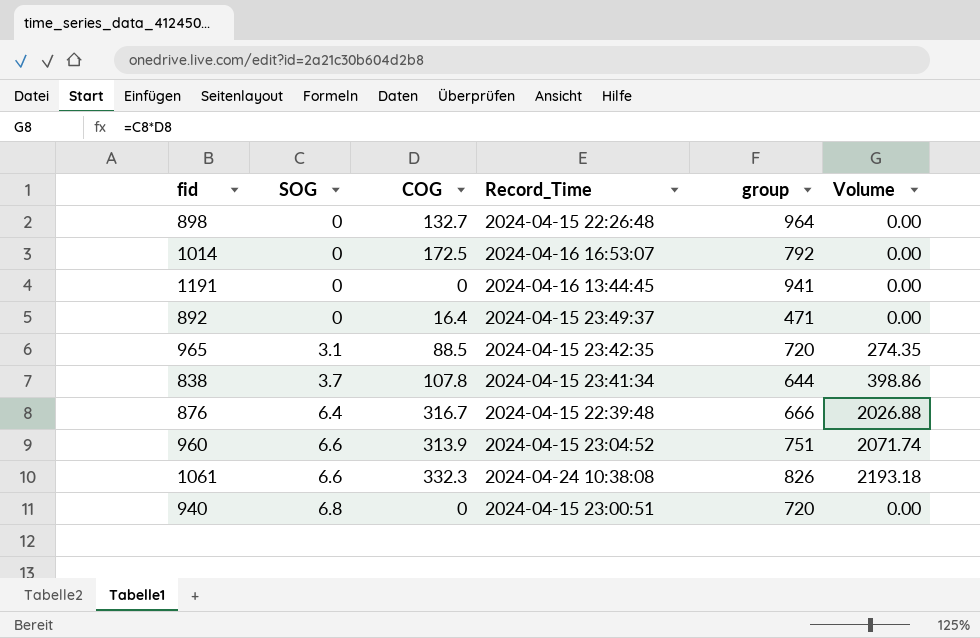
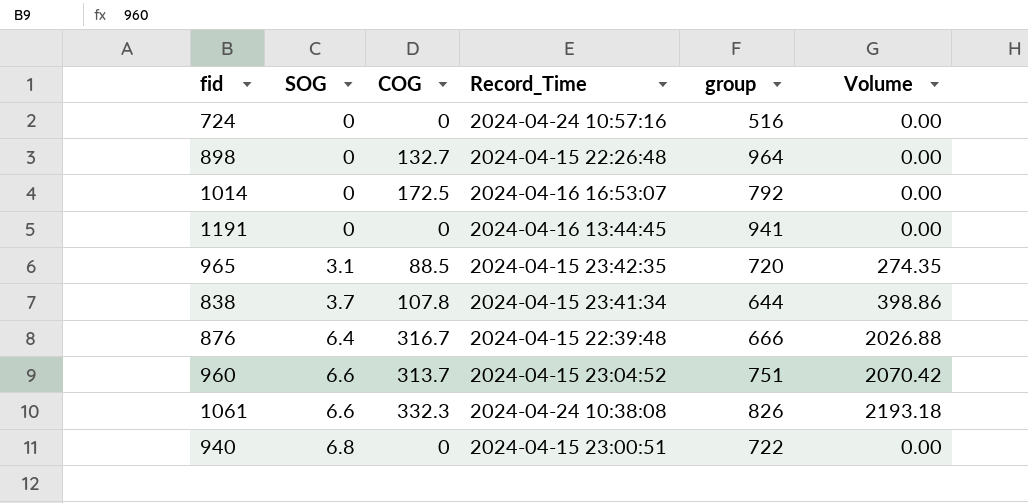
row 892: 0 | 16.4 | 2024-04-15 23:49:37 | 471 | 0.00 -> none
row 724: none -> 0 | 0 | 2024-04-24 10:57:16 | 516 | 0.00
960 | COG: 313.9 -> 313.7
960 | Volume: 2071.74 -> 2070.42
940 | group: 720 -> 722

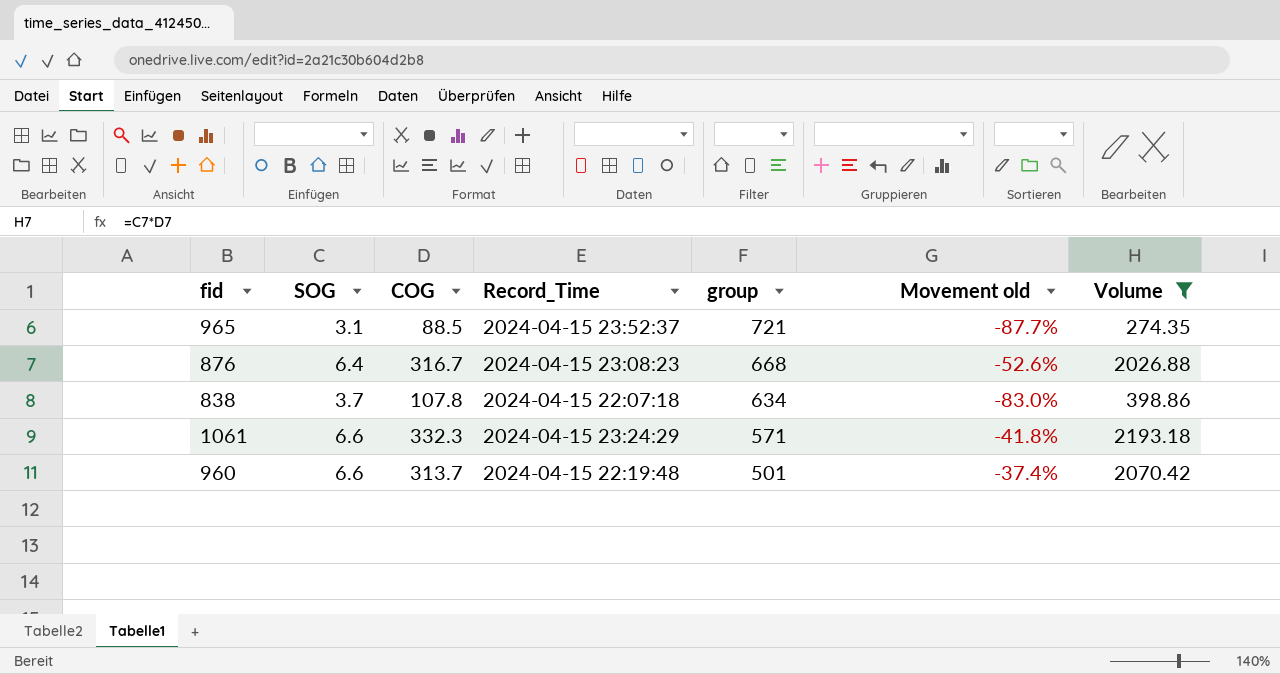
filter: none -> Volume != 0.00
row order: SOG ascending -> group descending
column Movement old | formula: none -> ([COG] - [group]) / [group]
965 | Record_Time: 2024-04-15 23:42:35 -> 2024-04-15 23:52:37
965 | group: 720 -> 721
876 | Record_Time: 2024-04-15 22:39:48 -> 2024-04-15 23:08:23
876 | group: 666 -> 668
838 | Record_Time: 2024-04-15 23:41:34 -> 2024-04-15 22:07:18
838 | group: 644 -> 634
1061 | Record_Time: 2024-04-24 10:38:08 -> 2024-04-15 23:24:29
1061 | group: 826 -> 571
960 | Record_Time: 2024-04-15 23:04:52 -> 2024-04-15 22:19:48
960 | group: 751 -> 501

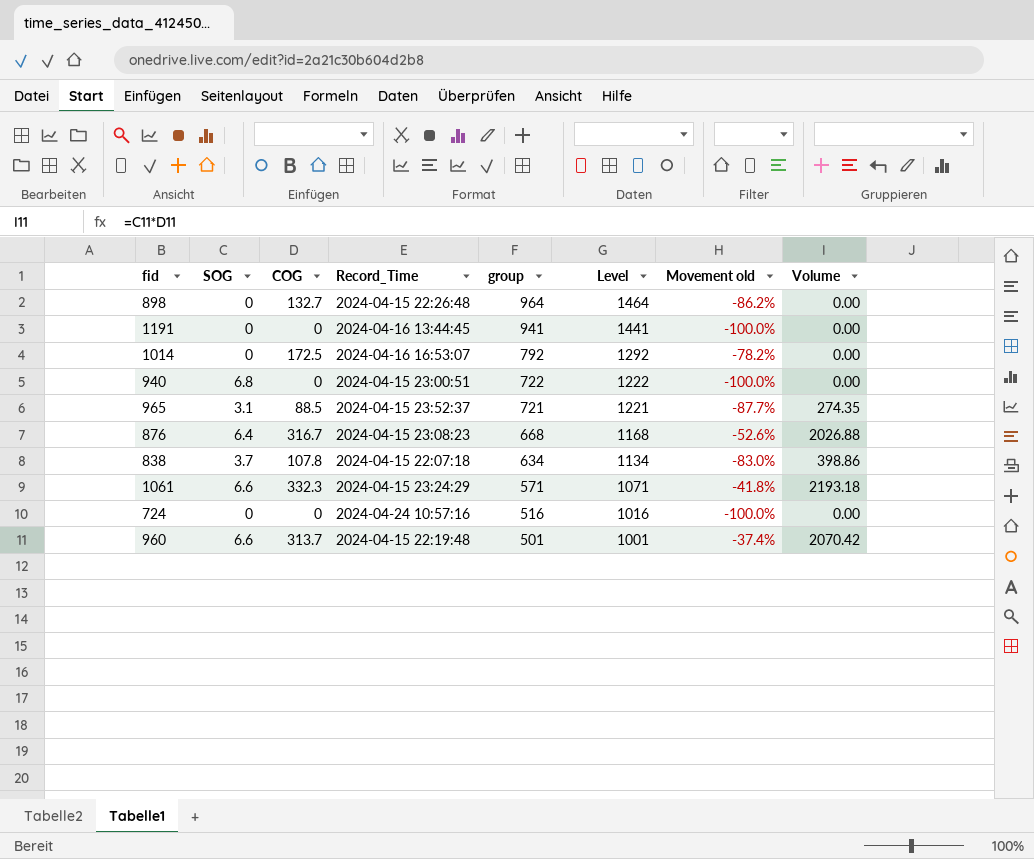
filter: Volume != 0.00 -> none
column Level | formula: none -> [group] + 500

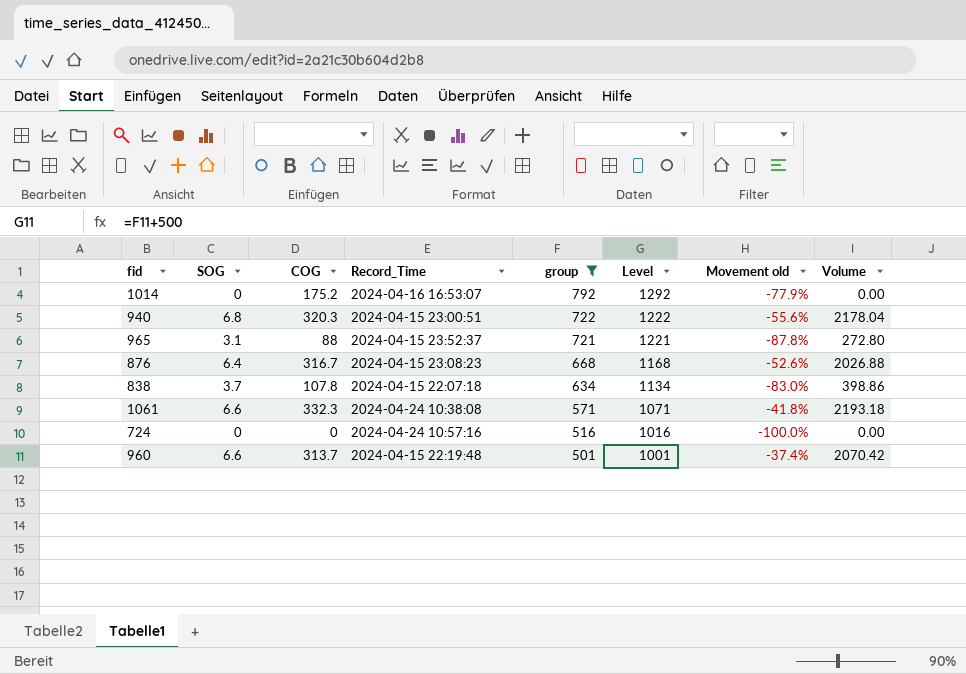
filter: none -> group <= 792
1014 | COG: 172.5 -> 175.2
1014 | Movement old: -78.2% -> -77.9%
940 | COG: 0 -> 320.3
940 | Movement old: -100.0% -> -55.6%
940 | Volume: 0.00 -> 2178.04
965 | COG: 88.5 -> 88
965 | Movement old: -87.7% -> -87.8%
965 | Volume: 274.35 -> 272.80
1061 | Record_Time: 2024-04-15 23:24:29 -> 2024-04-24 10:38:08

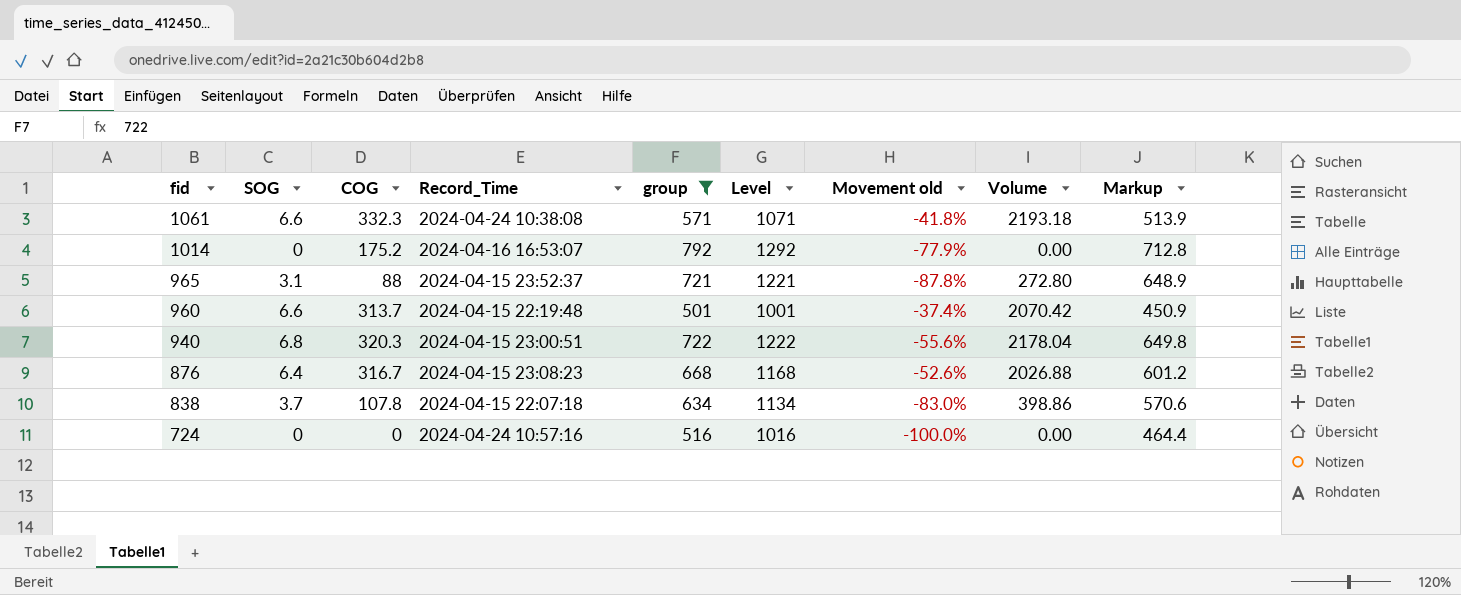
row order: group descending -> fid descending
column Markup | formula: none -> [group] * 0.9

